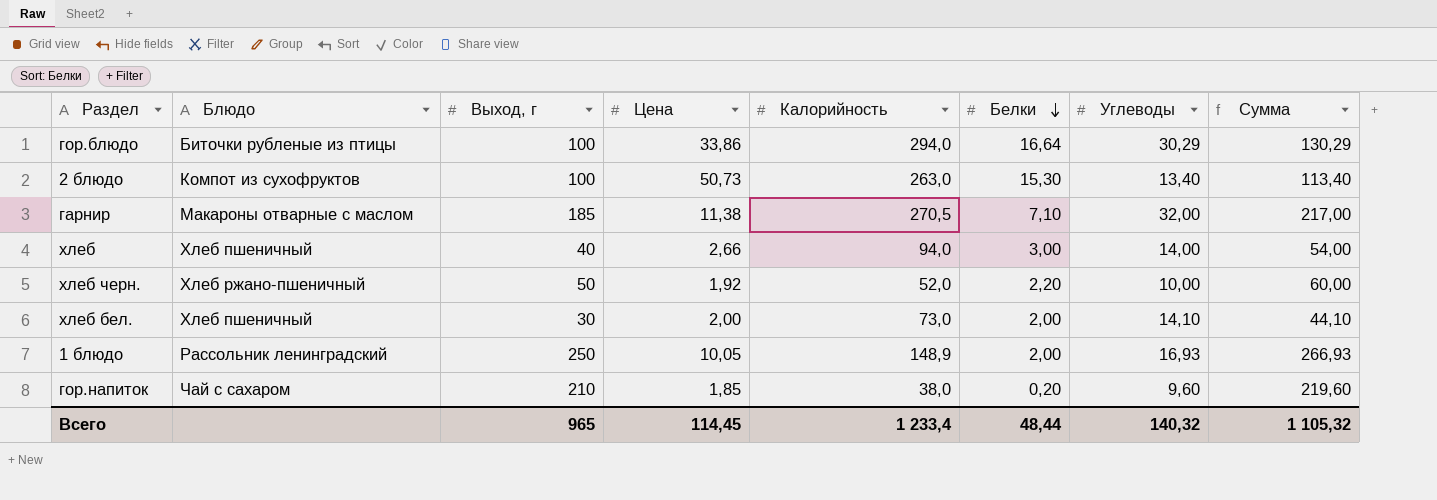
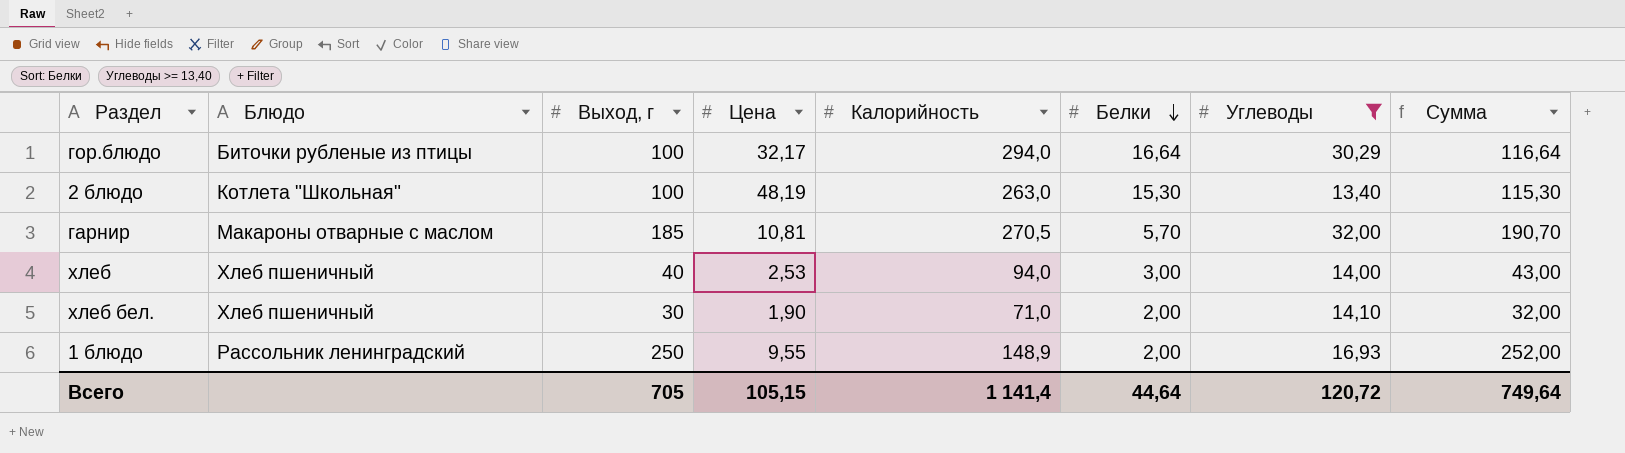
filter: none -> Углеводы >= 13,40
column Сумма | formula: [Выход, г] + [Углеводы] -> [Выход, г] + [Белки]
гор.блюдо | Цена: 33,86 -> 32,17
2 блюдо | Блюдо: Компот из сухофруктов -> Котлета "Школьная"
2 блюдо | Цена: 50,73 -> 48,19
гарнир | Цена: 11,38 -> 10,81
гарнир | Белки: 7,10 -> 5,70
хлеб | Цена: 2,66 -> 2,53
хлеб бел. | Цена: 2,00 -> 1,90
хлеб бел. | Калорийность: 73,0 -> 71,0
1 блюдо | Цена: 10,05 -> 9,55
Всего | Выход, г: 965 -> 705
Всего | Цена: 114,45 -> 105,15
Всего | Калорийность: 1 233,4 -> 1 141,4
Всего | Белки: 48,44 -> 44,64
Всего | Углеводы: 140,32 -> 120,72
Всего | Сумма: 1 105,32 -> 749,64

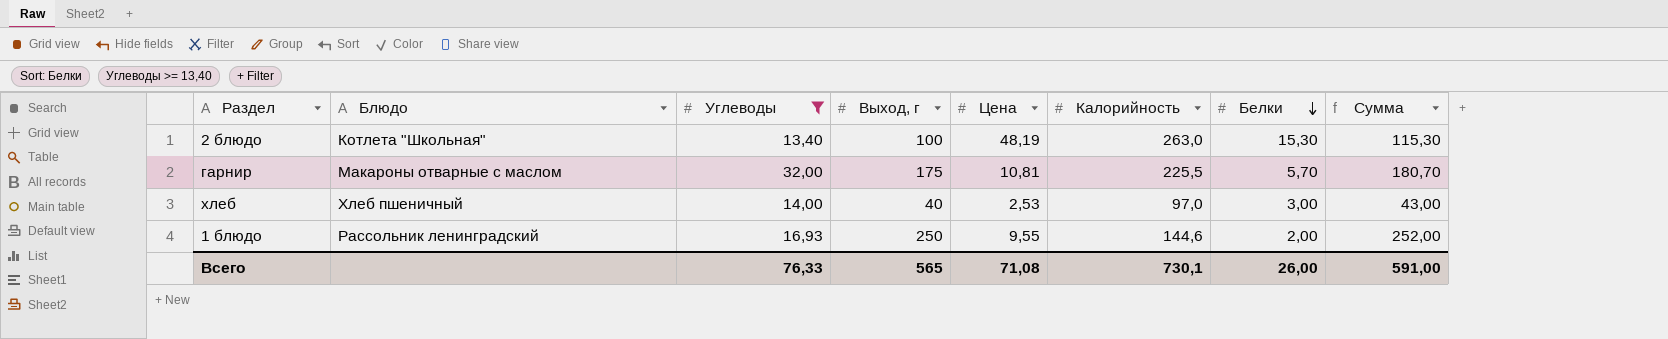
column Углеводы | position: 7 -> 3
row гор.блюдо: Биточки рубленые из птицы | 100 | 32,17 | 294,0 | 16,64 | 30,29 | 116,64 -> none
row хлеб бел.: Хлеб пшеничный | 30 | 1,90 | 71,0 | 2,00 | 14,10 | 32,00 -> none
гарнир | Выход, г: 185 -> 175
гарнир | Калорийность: 270,5 -> 225,5
гарнир | Сумма: 190,70 -> 180,70
хлеб | Калорийность: 94,0 -> 97,0
1 блюдо | Калорийность: 148,9 -> 144,6
Всего | Углеводы: 120,72 -> 76,33
Всего | Выход, г: 705 -> 565
Всего | Цена: 105,15 -> 71,08
Всего | Калорийность: 1 141,4 -> 730,1
Всего | Белки: 44,64 -> 26,00
Всего | Сумма: 749,64 -> 591,00

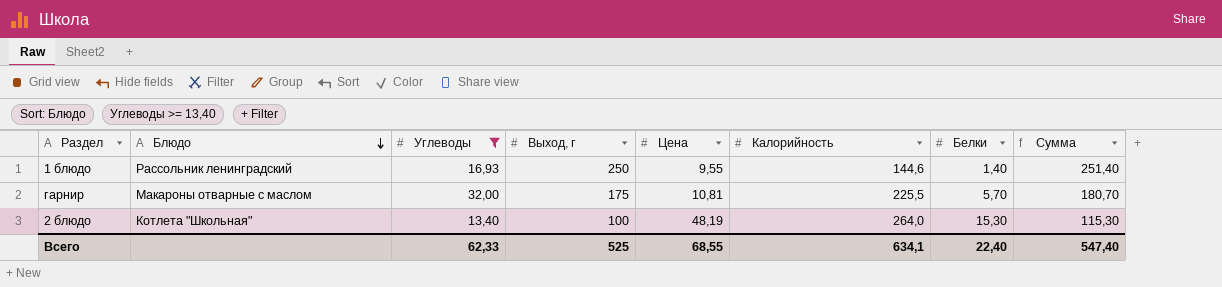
row order: Белки descending -> Блюдо descending
row хлеб: Хлеб пшеничный | 14,00 | 40 | 2,53 | 97,0 | 3,00 | 43,00 -> none
1 блюдо | Белки: 2,00 -> 1,40
1 блюдо | Сумма: 252,00 -> 251,40
2 блюдо | Калорийность: 263,0 -> 264,0
Всего | Углеводы: 76,33 -> 62,33
Всего | Выход, г: 565 -> 525
Всего | Цена: 71,08 -> 68,55
Всего | Калорийность: 730,1 -> 634,1
Всего | Белки: 26,00 -> 22,40
Всего | Сумма: 591,00 -> 547,40

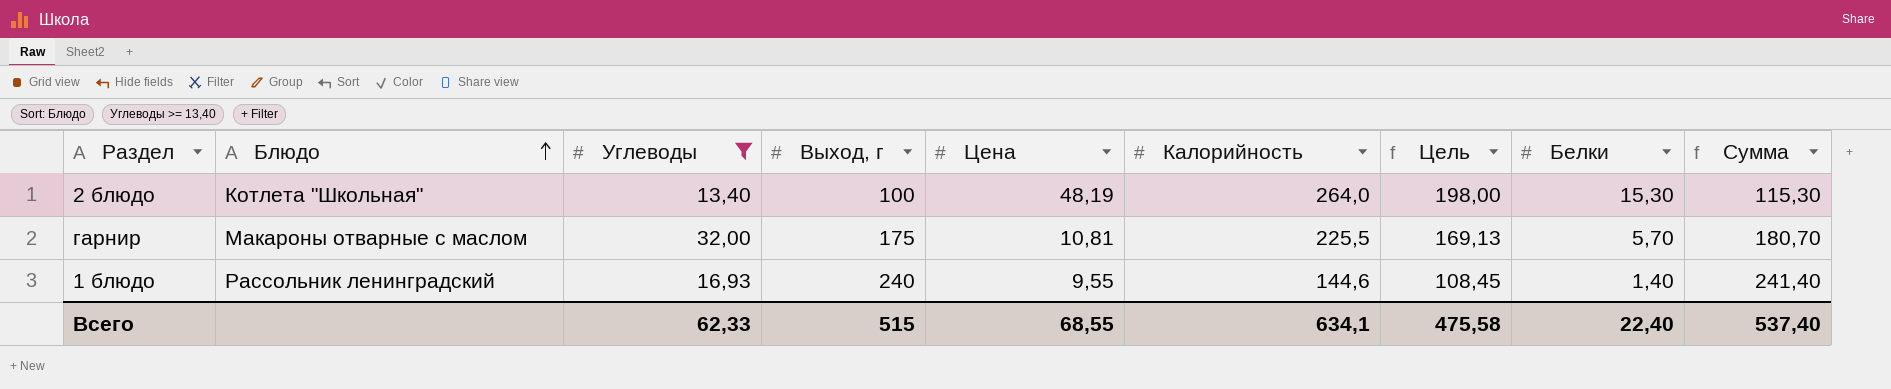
row order: Блюдо descending -> Блюдо ascending
column Цель | formula: none -> [Калорийность] * 0,75
1 блюдо | Выход, г: 250 -> 240
1 блюдо | Сумма: 251,40 -> 241,40
Всего | Выход, г: 525 -> 515
Всего | Сумма: 547,40 -> 537,40

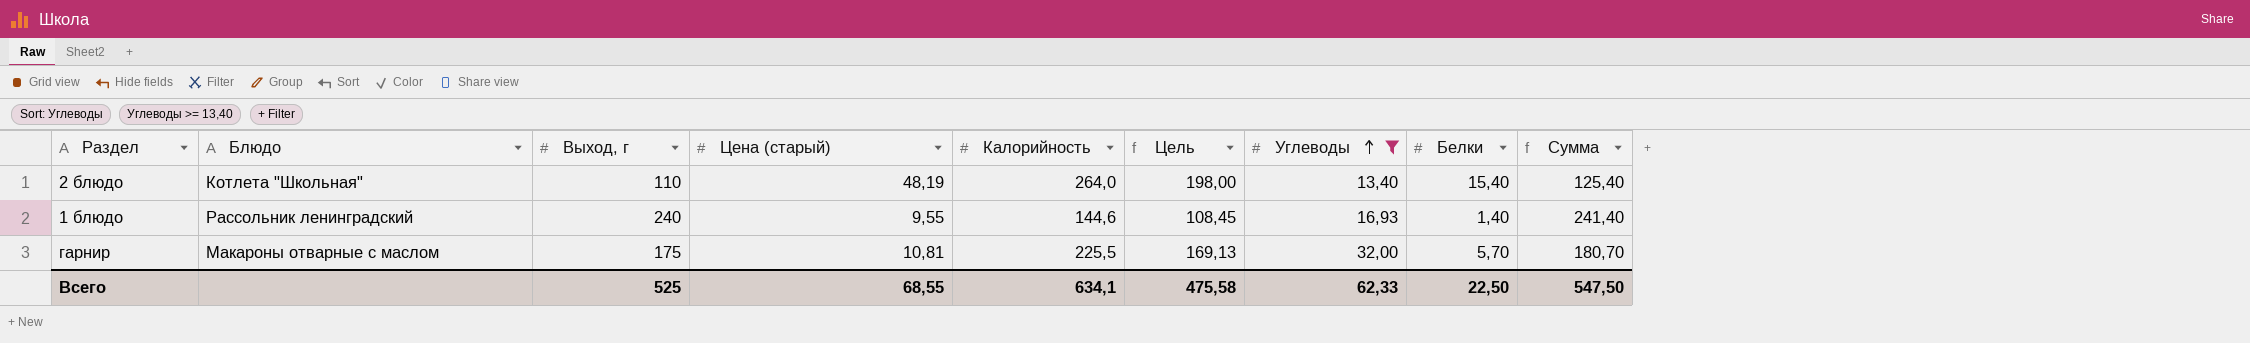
row order: Блюдо ascending -> Углеводы ascending
column name: Цена -> Цена (старый)
column Углеводы | position: 3 -> 7
2 блюдо | Выход, г: 100 -> 110
2 блюдо | Белки: 15,30 -> 15,40
2 блюдо | Сумма: 115,30 -> 125,40
Всего | Выход, г: 515 -> 525
Всего | Белки: 22,40 -> 22,50
Всего | Сумма: 537,40 -> 547,50

